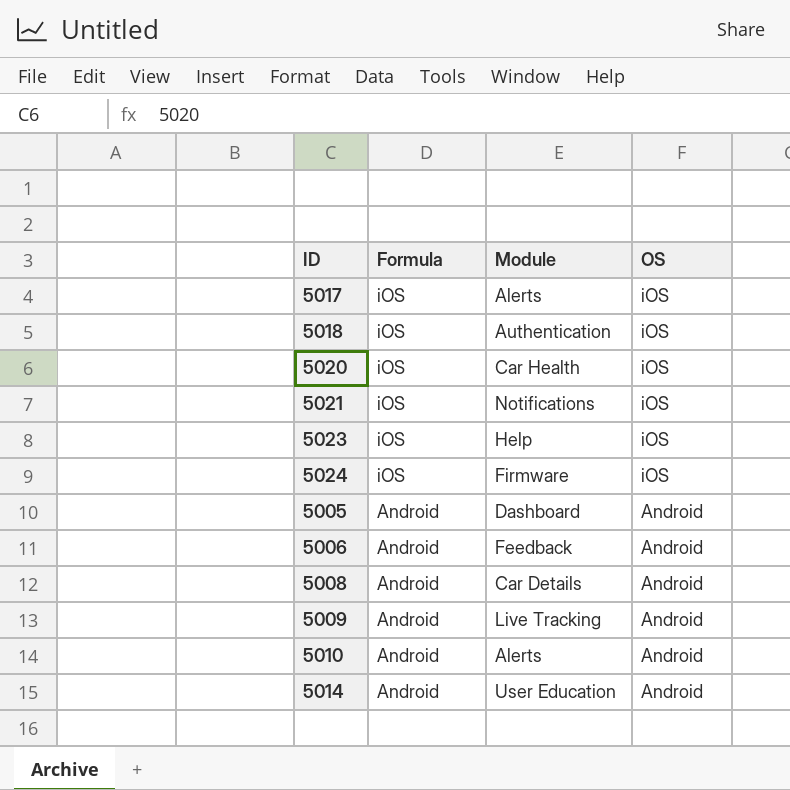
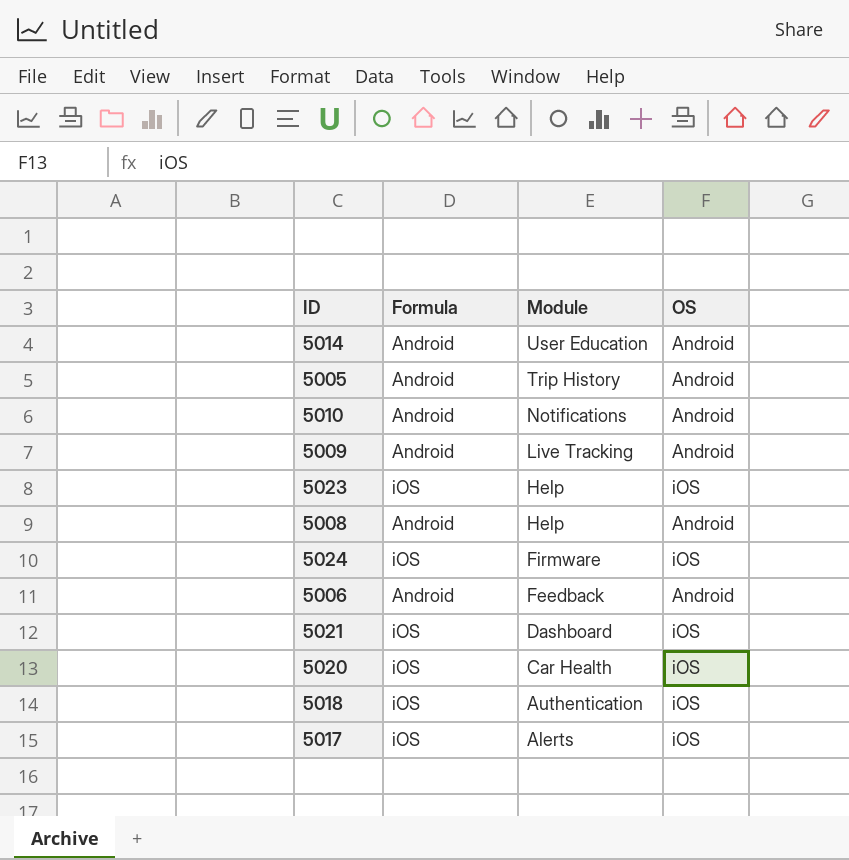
row order: Formula descending -> Module descending
5005 | Module: Dashboard -> Trip History
5010 | Module: Alerts -> Notifications
5008 | Module: Car Details -> Help
5021 | Module: Notifications -> Dashboard

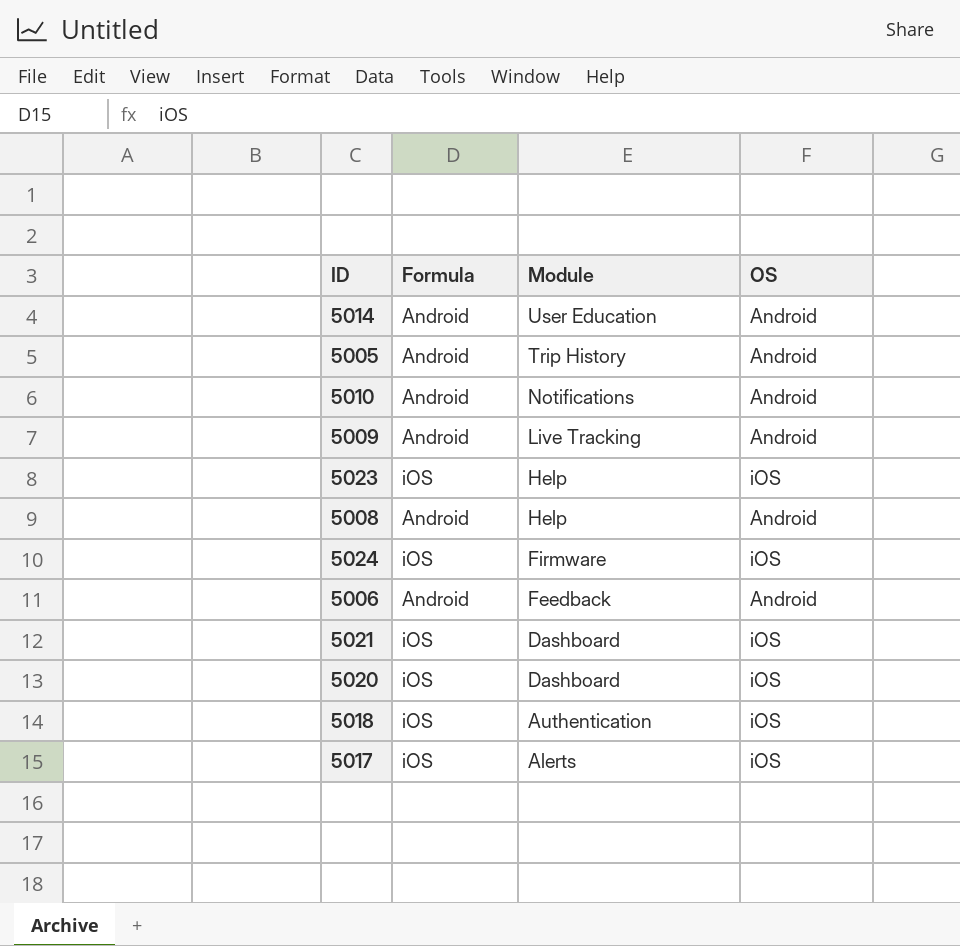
5020 | Module: Car Health -> Dashboard

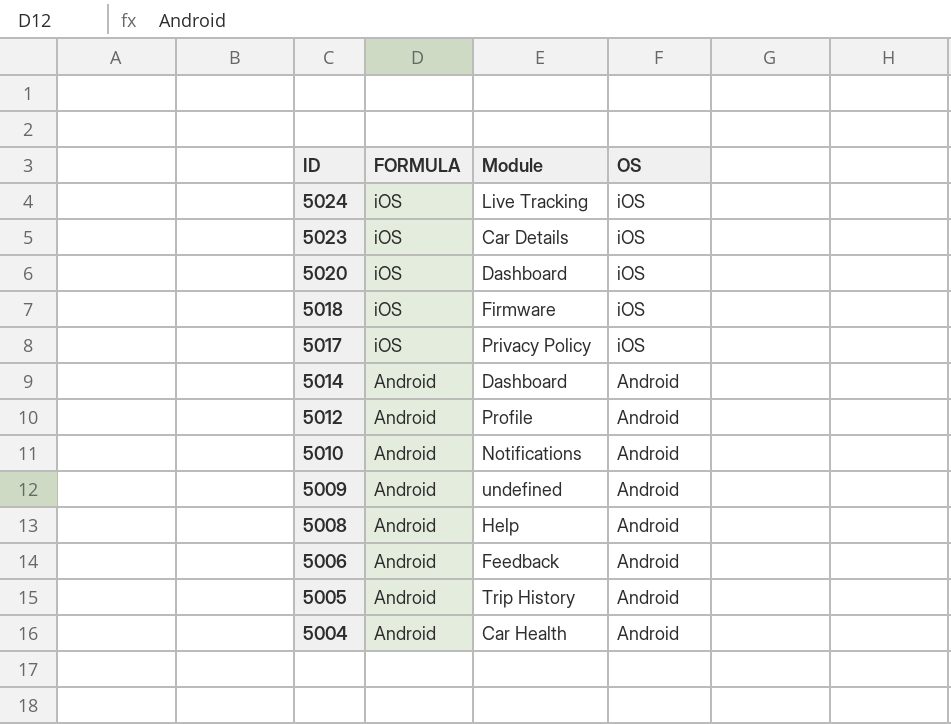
row order: Module descending -> ID descending
column name: Formula -> FORMULA
row 5021: iOS | Dashboard | iOS -> none
5024 | Module: Firmware -> Live Tracking
5023 | Module: Help -> Car Details
5018 | Module: Authentication -> Firmware
5017 | Module: Alerts -> Privacy Policy
5014 | Module: User Education -> Dashboard
row 5012: none -> Android | Profile | Android
5009 | Module: Live Tracking -> undefined
row 5004: none -> Android | Car Health | Android

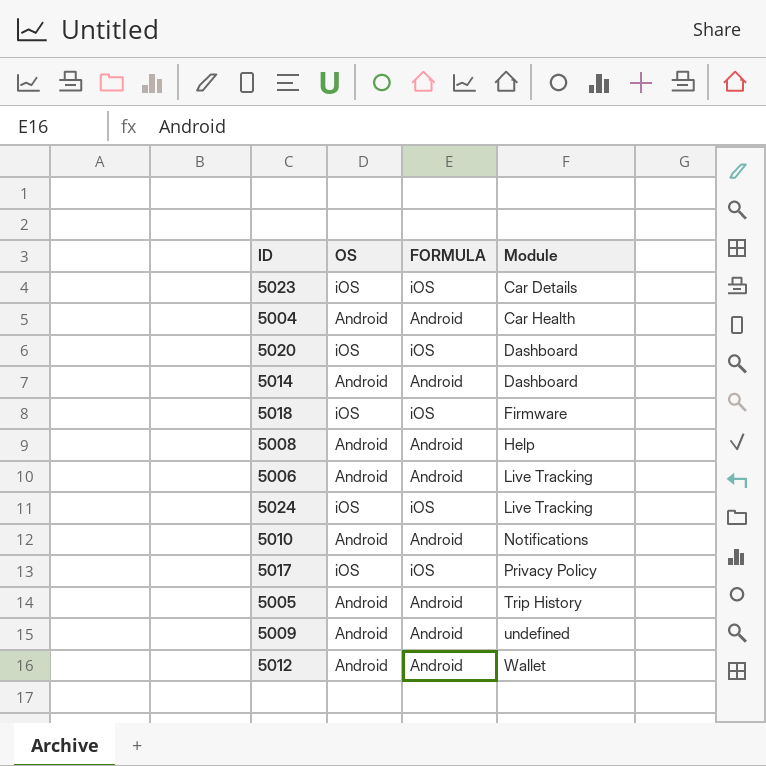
row order: ID descending -> Module ascending
column OS | position: 4 -> 2
5006 | Module: Feedback -> Live Tracking
5012 | Module: Profile -> Wallet

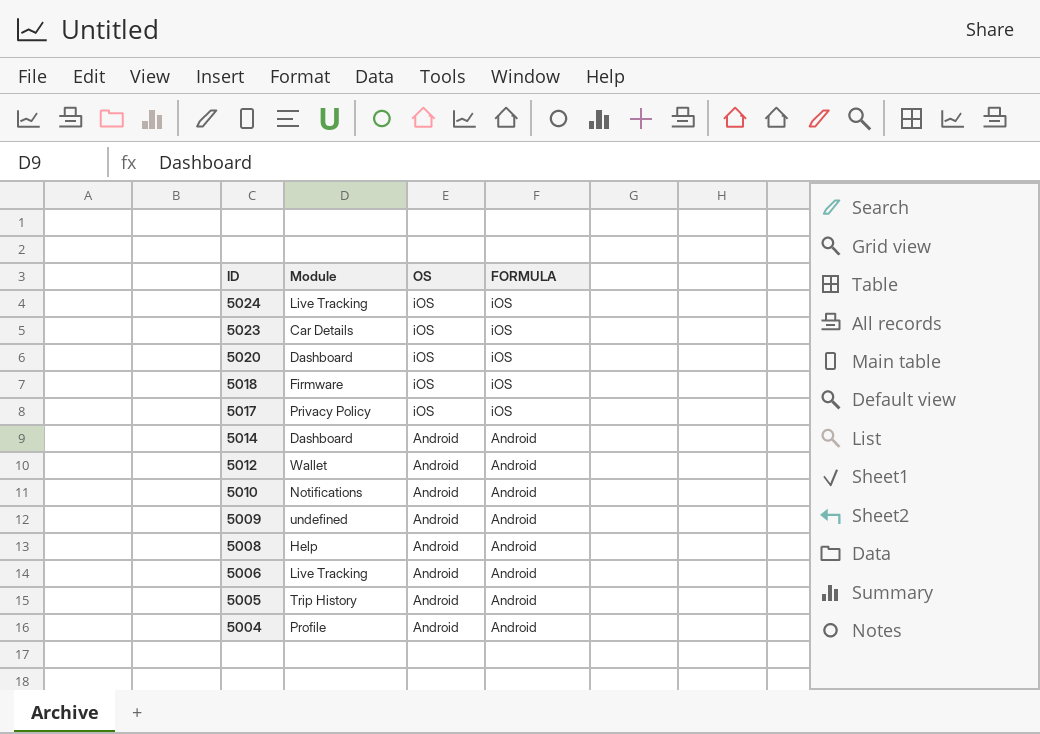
row order: Module ascending -> ID descending
column Module | position: 4 -> 2
5004 | Module: Car Health -> Profile

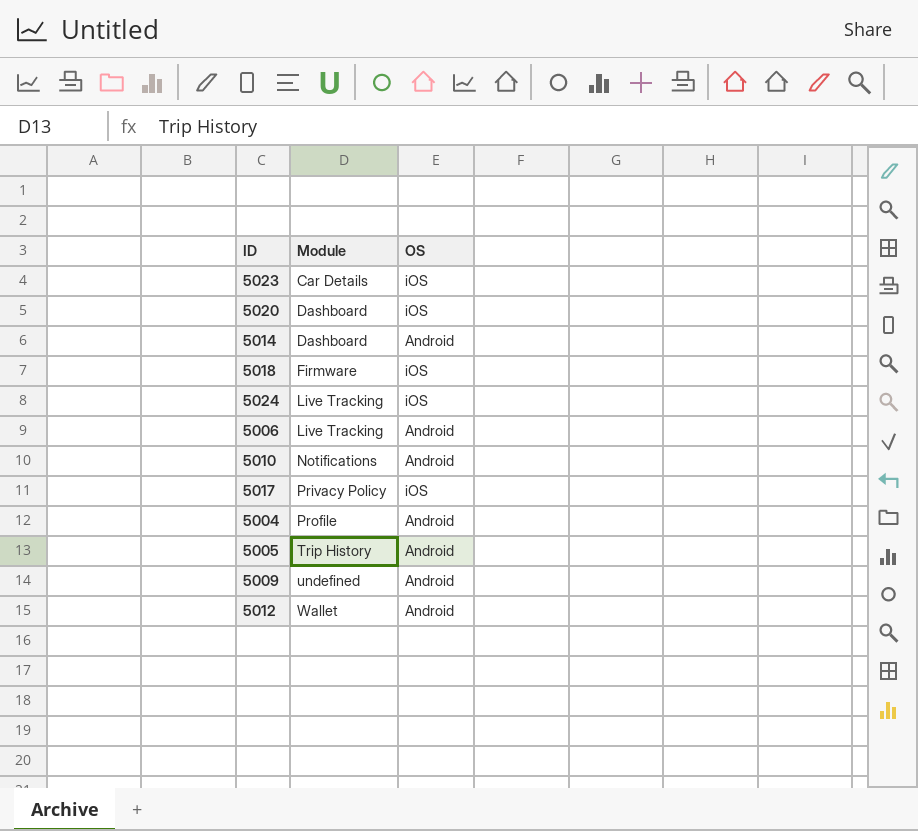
row order: ID descending -> Module ascending
column FORMULA | position: 4 -> none
row 5008: Help | Android | Android -> none

